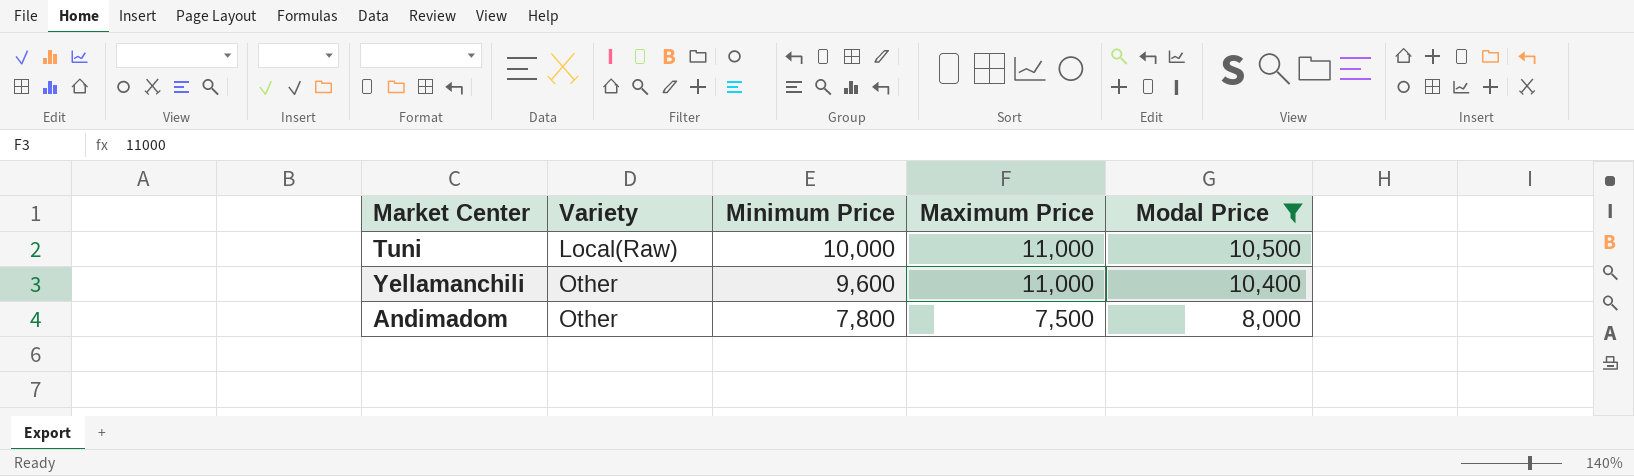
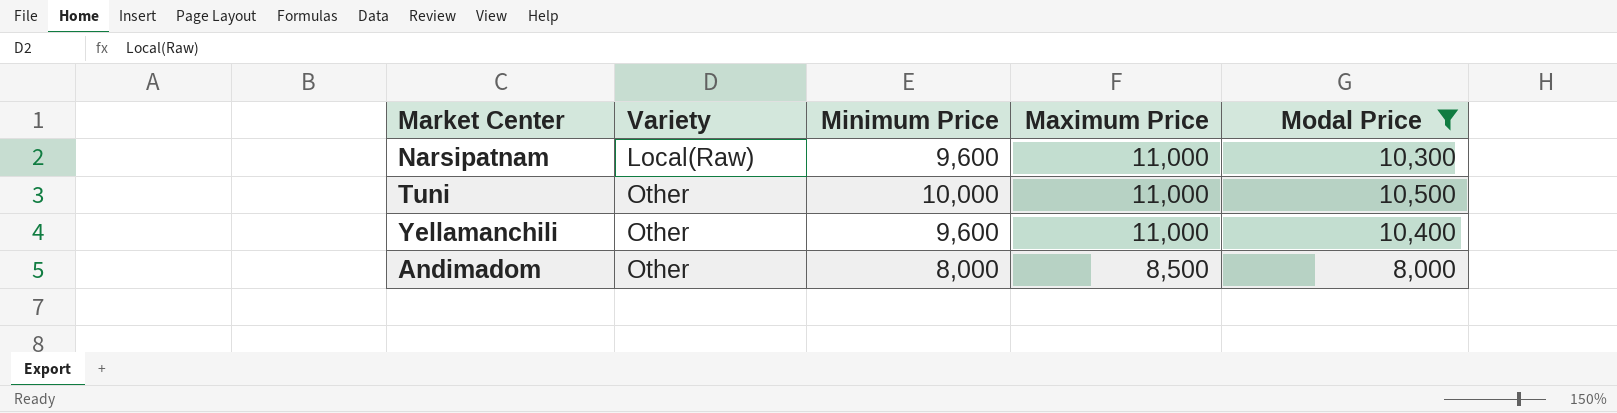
row Narsipatnam: none -> Local(Raw) | 9,600 | 11,000 | 10,300
Tuni | Variety: Local(Raw) -> Other
Andimadom | Minimum Price: 7,800 -> 8,000
Andimadom | Maximum Price: 7,500 -> 8,500

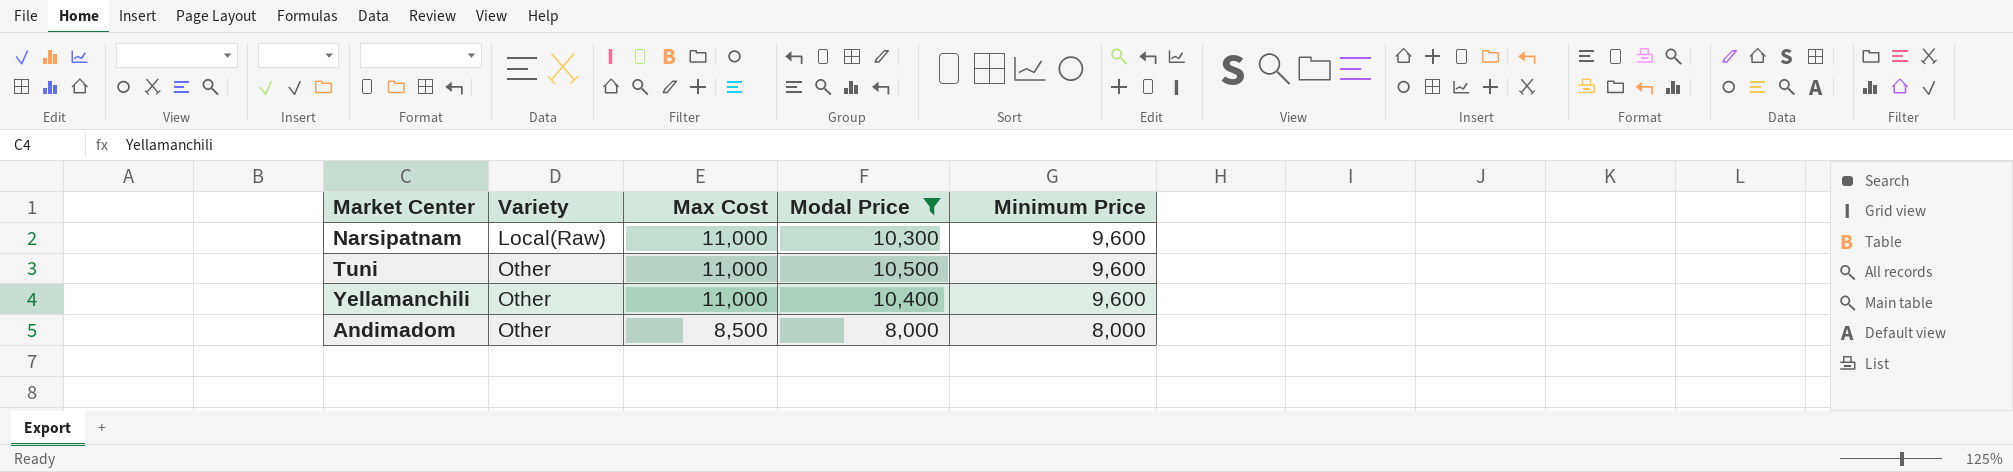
column name: Maximum Price -> Max Cost
column Minimum Price | position: 3 -> 5
Tuni | Minimum Price: 10,000 -> 9,600

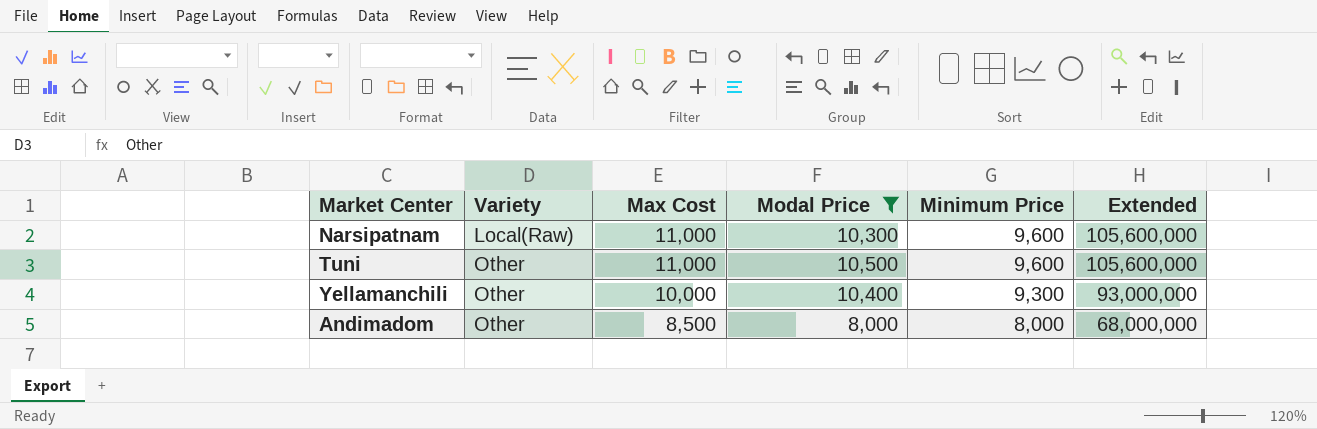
column Extended | formula: none -> [Max Cost] * [Minimum Price]
Yellamanchili | Max Cost: 11,000 -> 10,000
Yellamanchili | Minimum Price: 9,600 -> 9,300

